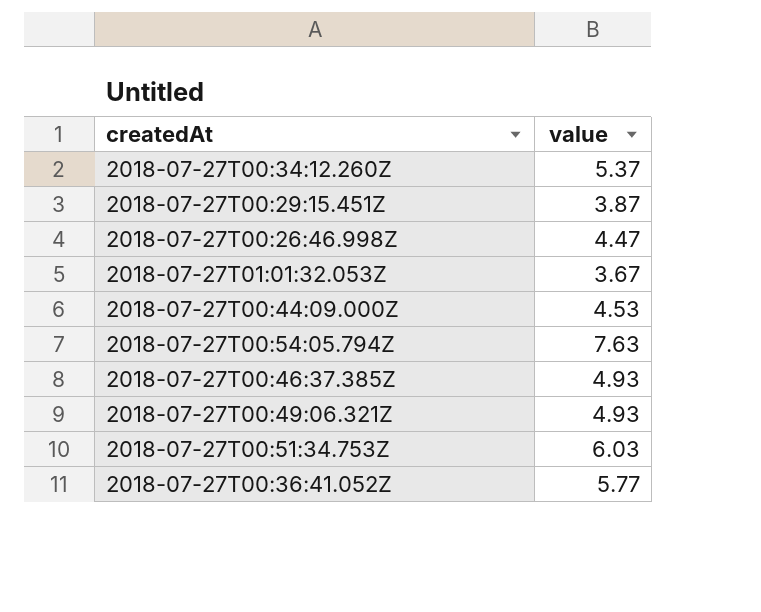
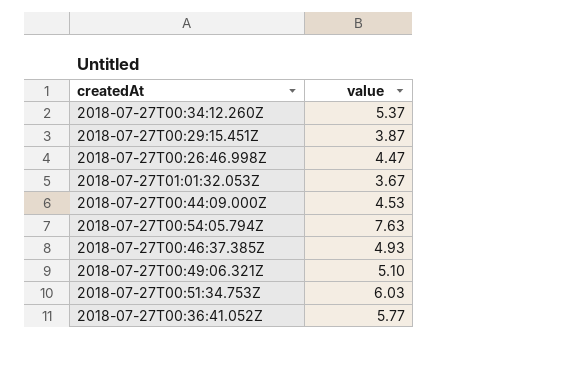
2018-07-27T00:49:06.321Z | value: 4.93 -> 5.10

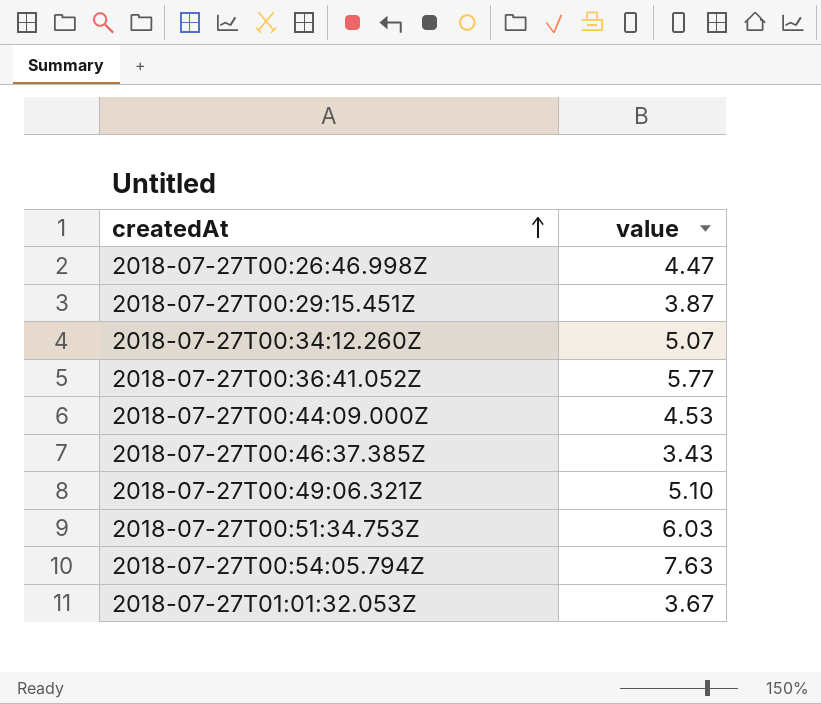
row order: none -> createdAt ascending
2018-07-27T00:34:12.260Z | value: 5.37 -> 5.07
2018-07-27T00:46:37.385Z | value: 4.93 -> 3.43

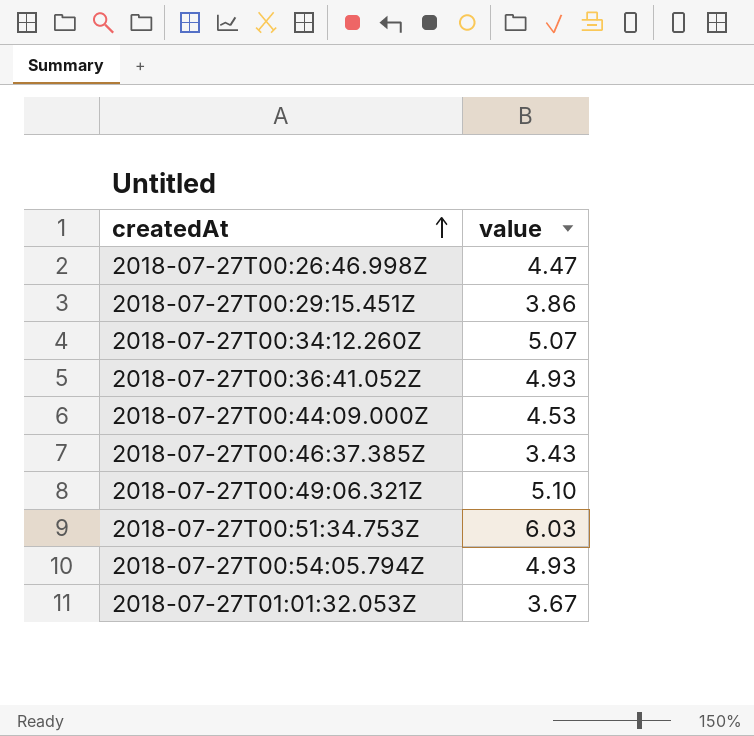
2018-07-27T00:29:15.451Z | value: 3.87 -> 3.86
2018-07-27T00:36:41.052Z | value: 5.77 -> 4.93
2018-07-27T00:54:05.794Z | value: 7.63 -> 4.93

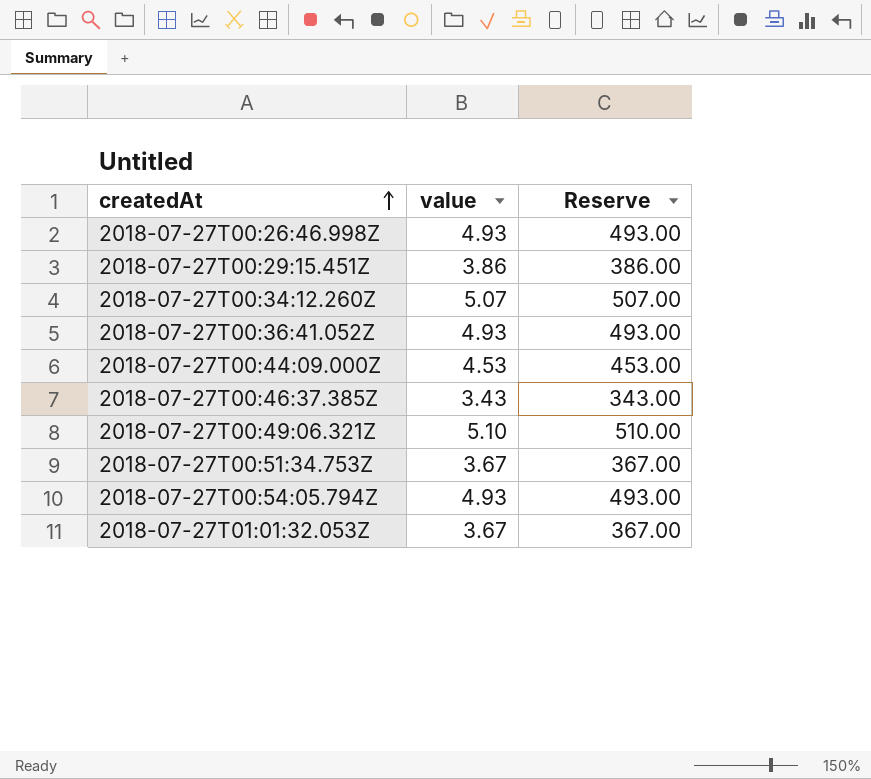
column Reserve | formula: none -> [value] * 100
2018-07-27T00:26:46.998Z | value: 4.47 -> 4.93
2018-07-27T00:51:34.753Z | value: 6.03 -> 3.67

